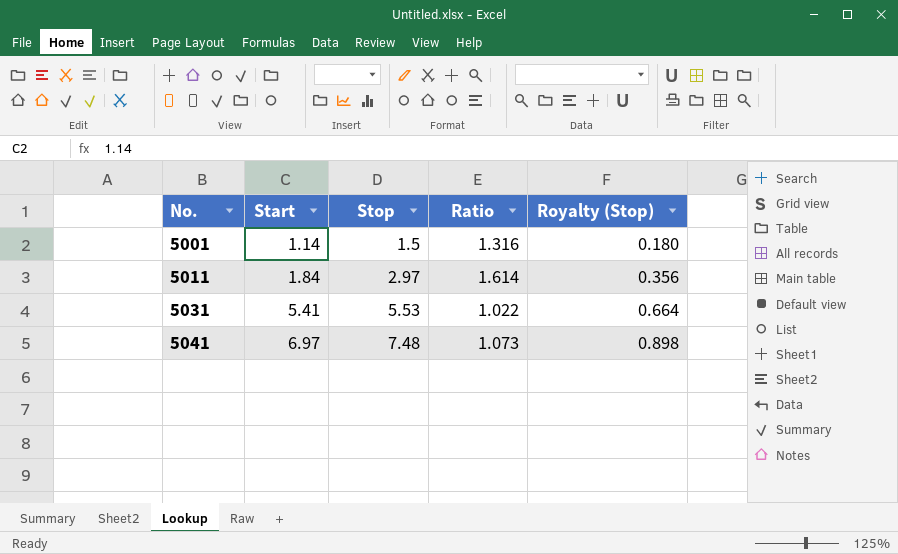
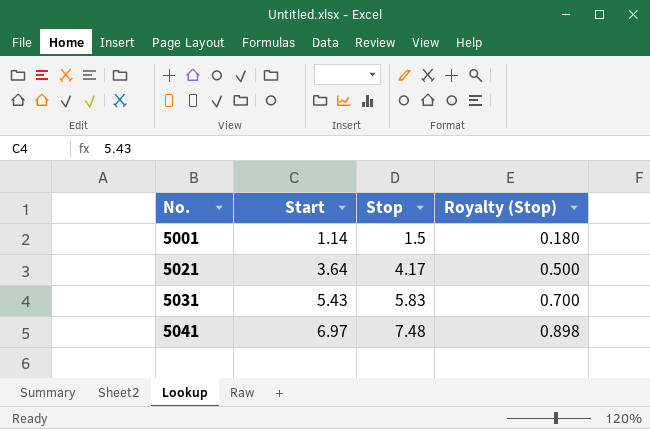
column Ratio | formula: [Stop] / [Start] -> none
row 5011: 1.84 | 2.97 | 1.614 | 0.356 -> none
row 5021: none -> 3.64 | 4.17 | 0.500
5031 | Start: 5.41 -> 5.43
5031 | Stop: 5.53 -> 5.83
5031 | Royalty (Stop): 0.664 -> 0.700

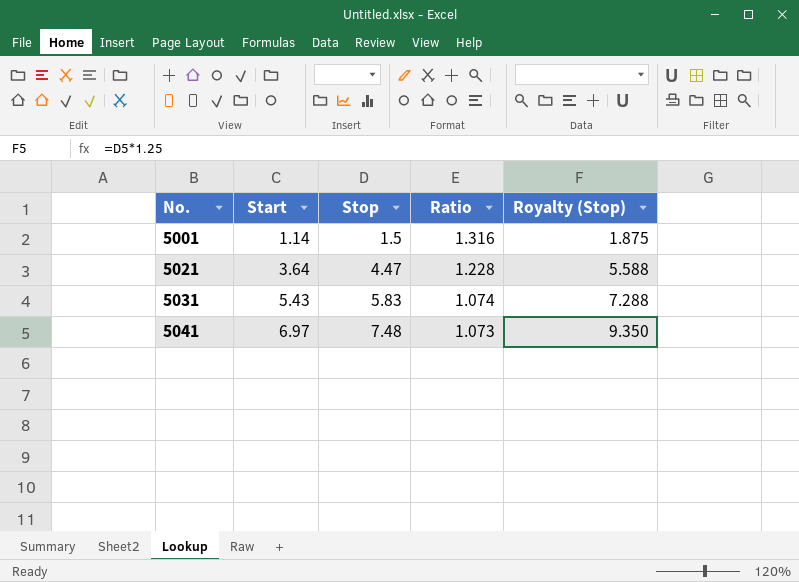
column Ratio | formula: none -> [Stop] / [Start]
column Royalty (Stop) | formula: [Stop] * 0.12 -> [Stop] * 1.25
5021 | Stop: 4.17 -> 4.47

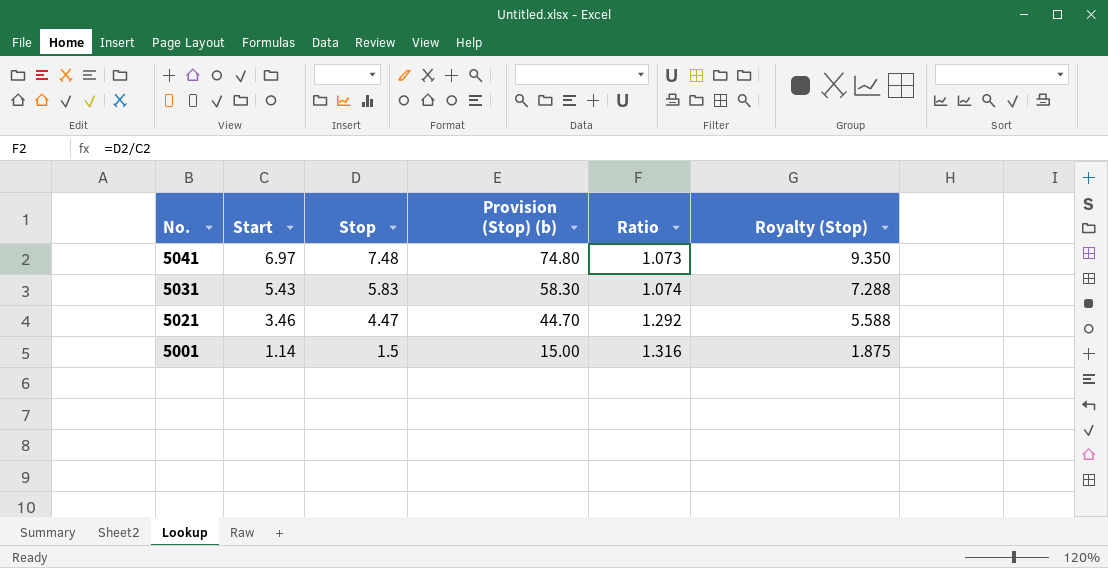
row order: No. ascending -> No. descending
column Provision (Stop) (b) | formula: none -> [Stop] * 10
5021 | Start: 3.64 -> 3.46
5021 | Ratio: 1.228 -> 1.292

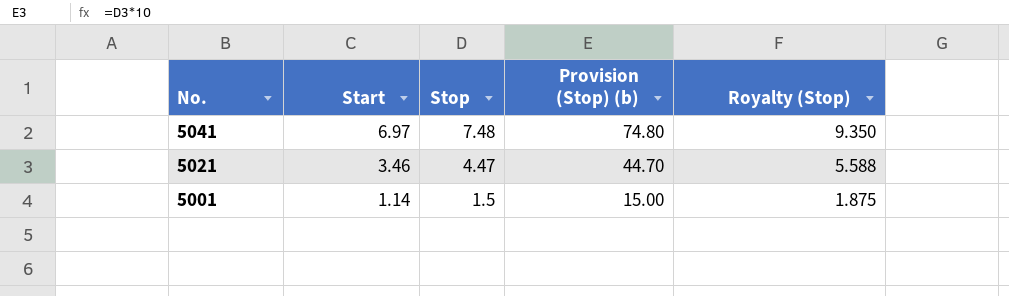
column Ratio | formula: [Stop] / [Start] -> none
row 5031: 5.43 | 5.83 | 58.30 | 1.074 | 7.288 -> none

